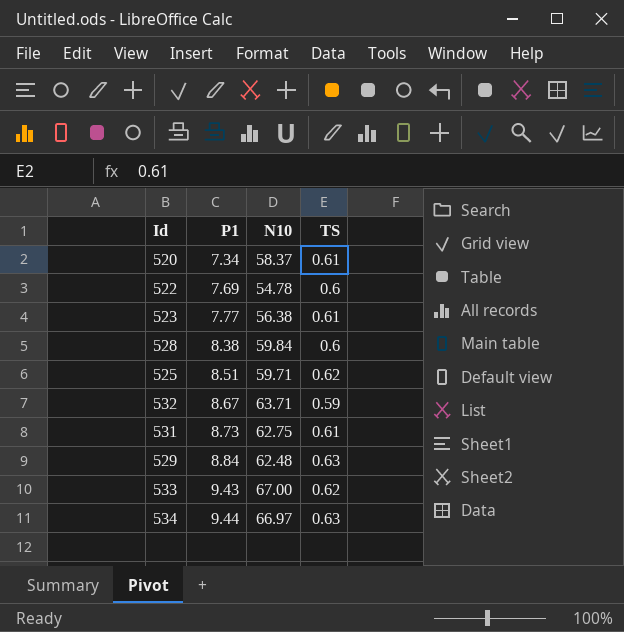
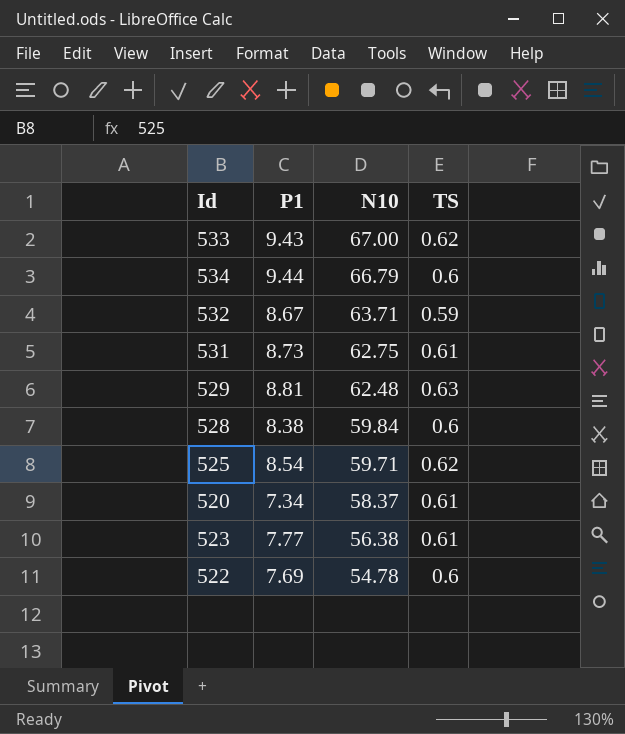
row order: P1 ascending -> N10 descending
534 | N10: 66.97 -> 66.79
534 | TS: 0.63 -> 0.6
529 | P1: 8.84 -> 8.81
525 | P1: 8.51 -> 8.54

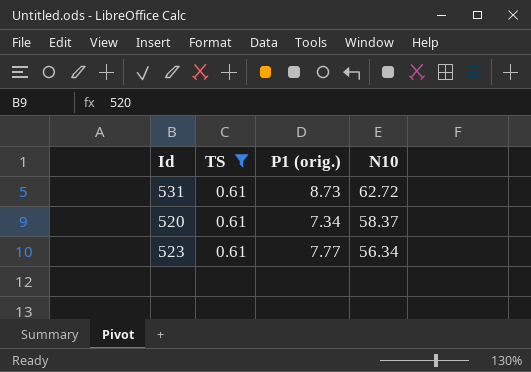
filter: none -> TS = 0.61
column TS | position: 4 -> 2
column name: P1 -> P1 (orig.)
531 | N10: 62.75 -> 62.72
523 | N10: 56.38 -> 56.34

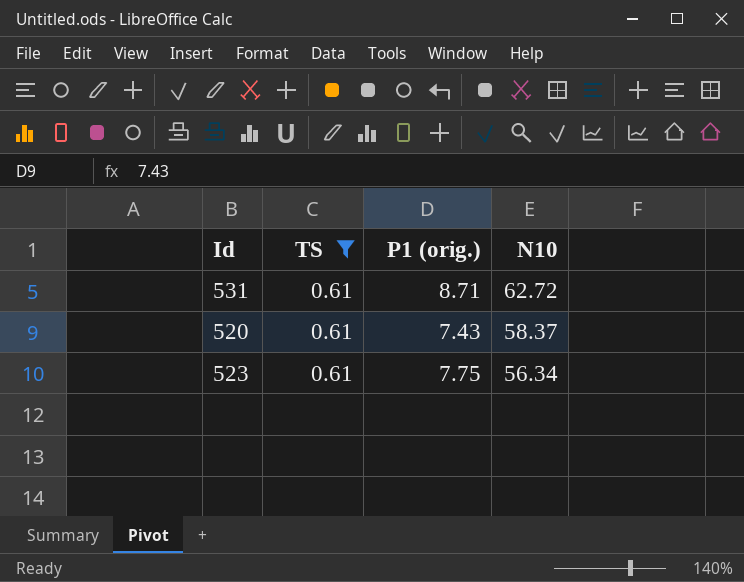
531 | P1 (orig.): 8.73 -> 8.71
520 | P1 (orig.): 7.34 -> 7.43
523 | P1 (orig.): 7.77 -> 7.75

